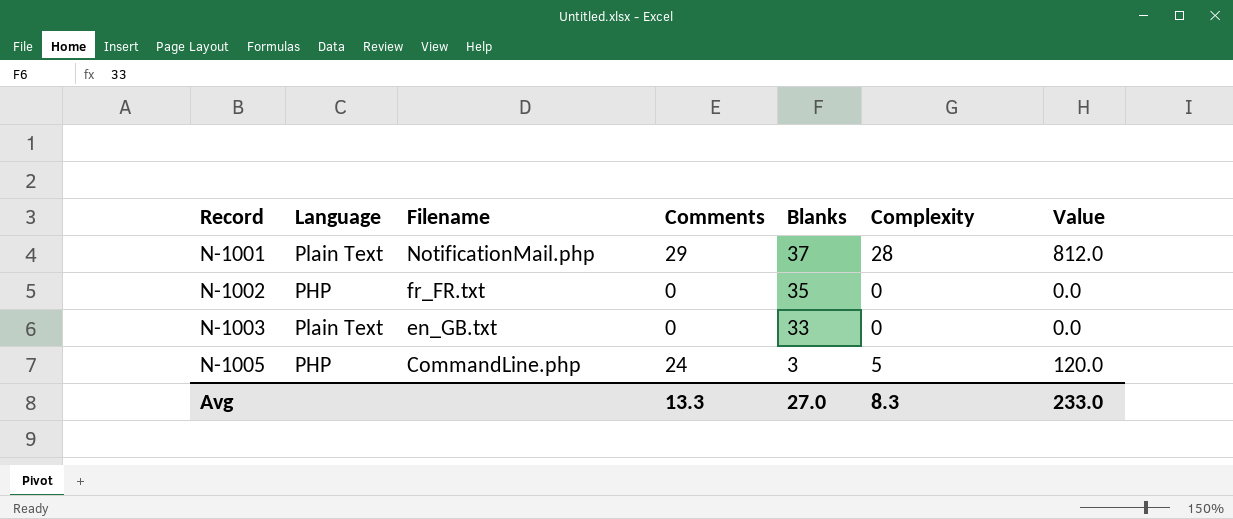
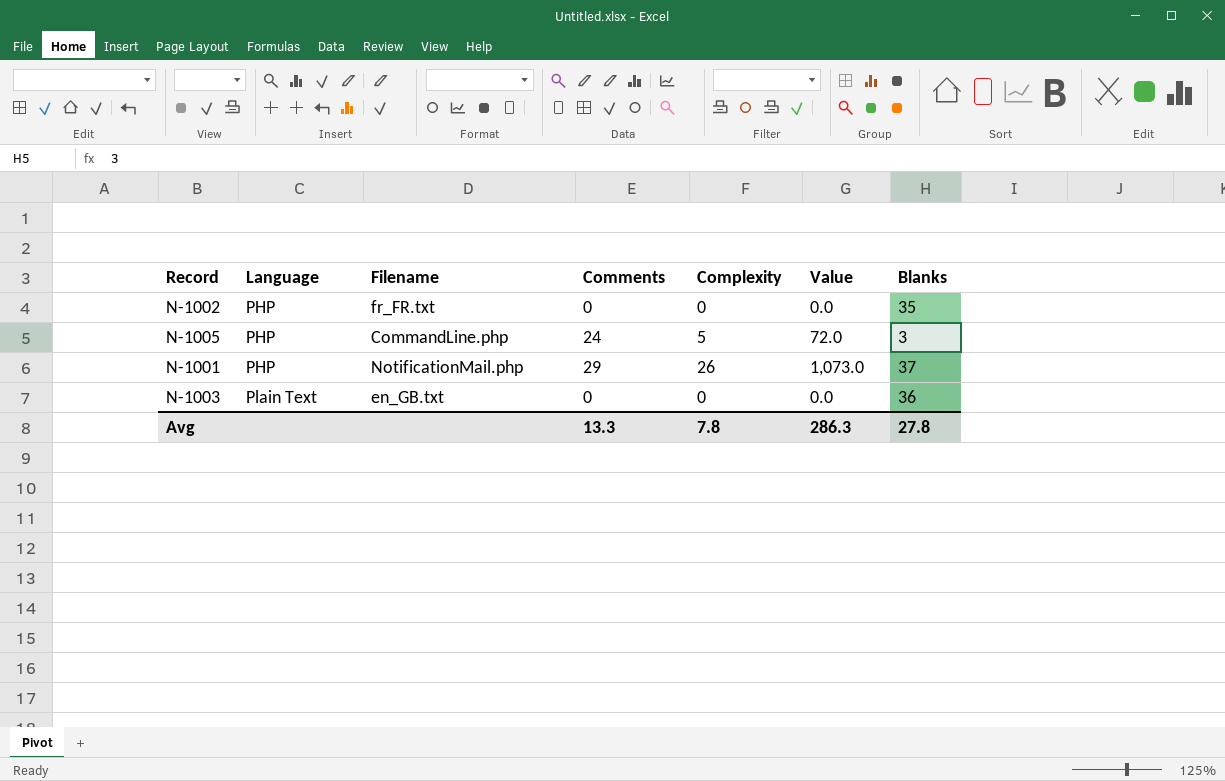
row order: Record ascending -> Language ascending
column Value | formula: [Comments] * [Complexity] -> [Comments] * [Blanks]
column Blanks | position: 5 -> 7
N-1001 | Language: Plain Text -> PHP
N-1001 | Complexity: 28 -> 26
N-1003 | Blanks: 33 -> 36
Avg | Complexity: 8.3 -> 7.8
Avg | Value: 233.0 -> 286.3
Avg | Blanks: 27.0 -> 27.8

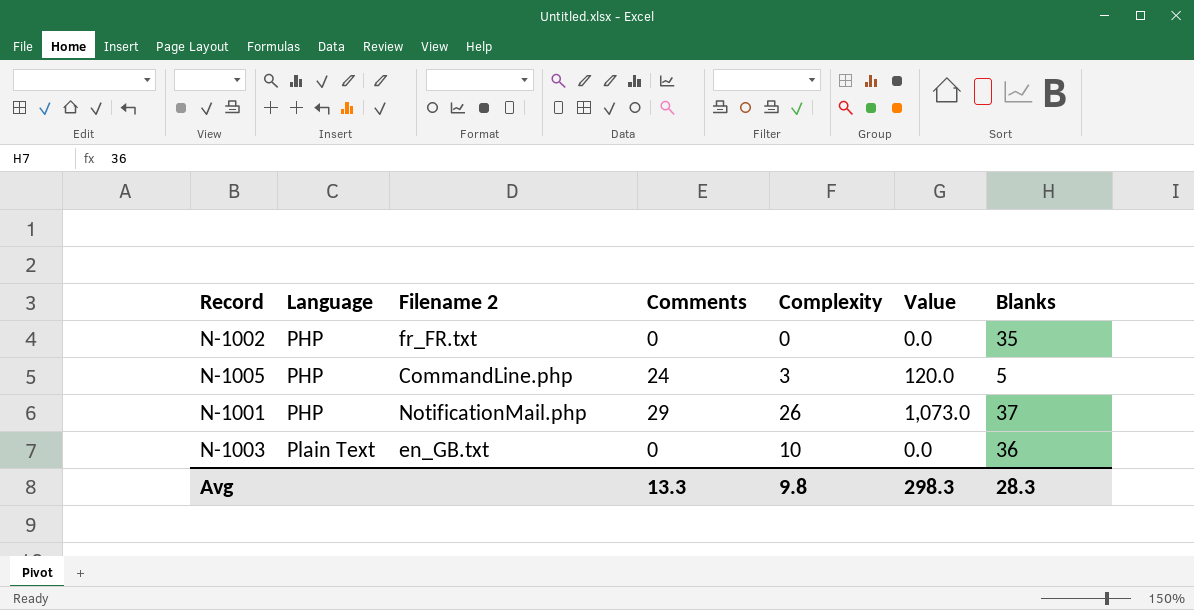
column name: Filename -> Filename 2
N-1005 | Complexity: 5 -> 3
N-1005 | Value: 72.0 -> 120.0
N-1005 | Blanks: 3 -> 5
N-1003 | Complexity: 0 -> 10
Avg | Complexity: 7.8 -> 9.8
Avg | Value: 286.3 -> 298.3
Avg | Blanks: 27.8 -> 28.3

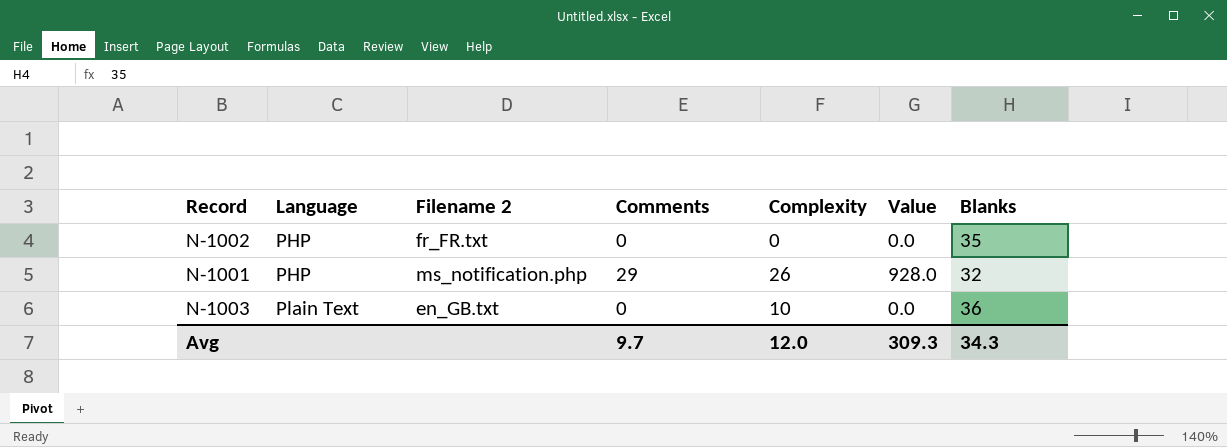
row N-1005: PHP | CommandLine.php | 24 | 3 | 120.0 | 5 -> none
N-1001 | Filename 2: NotificationMail.php -> ms_notification.php
N-1001 | Value: 1,073.0 -> 928.0
N-1001 | Blanks: 37 -> 32
Avg | Comments: 13.3 -> 9.7
Avg | Complexity: 9.8 -> 12.0
Avg | Value: 298.3 -> 309.3
Avg | Blanks: 28.3 -> 34.3

